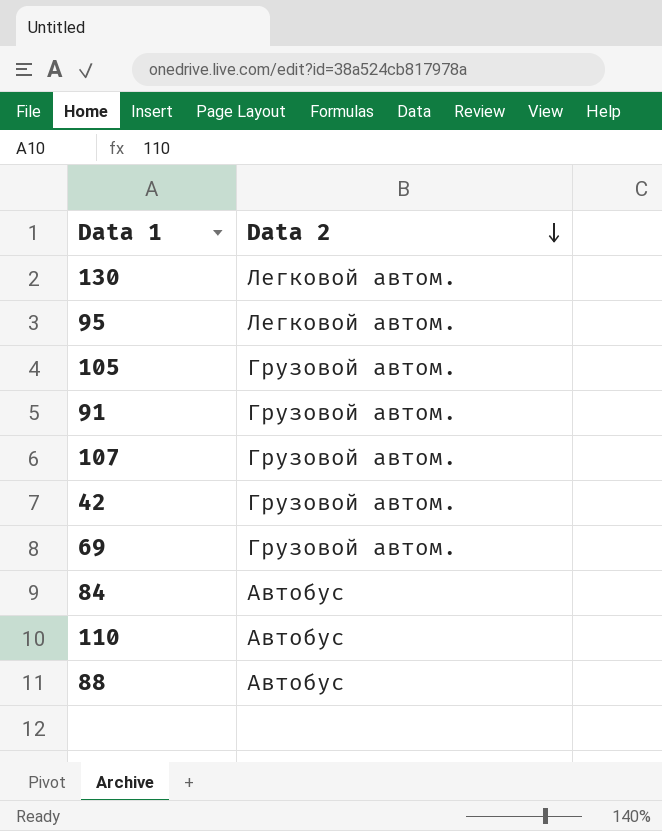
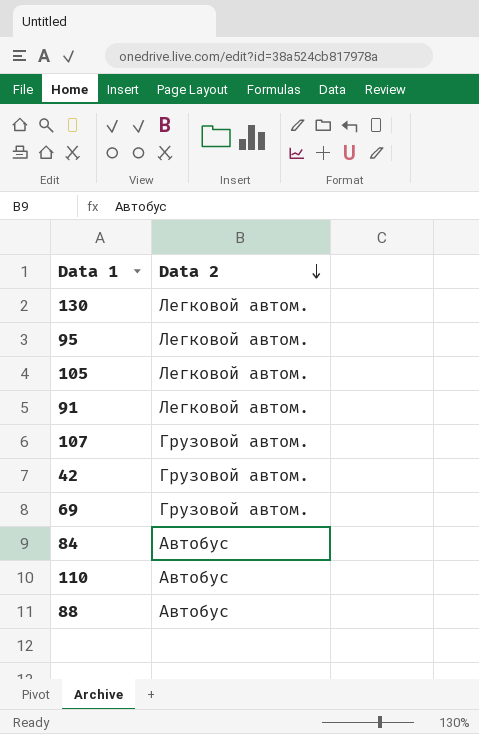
105 | Data 2: Грузовой автом. -> Легковой автом.
91 | Data 2: Грузовой автом. -> Легковой автом.

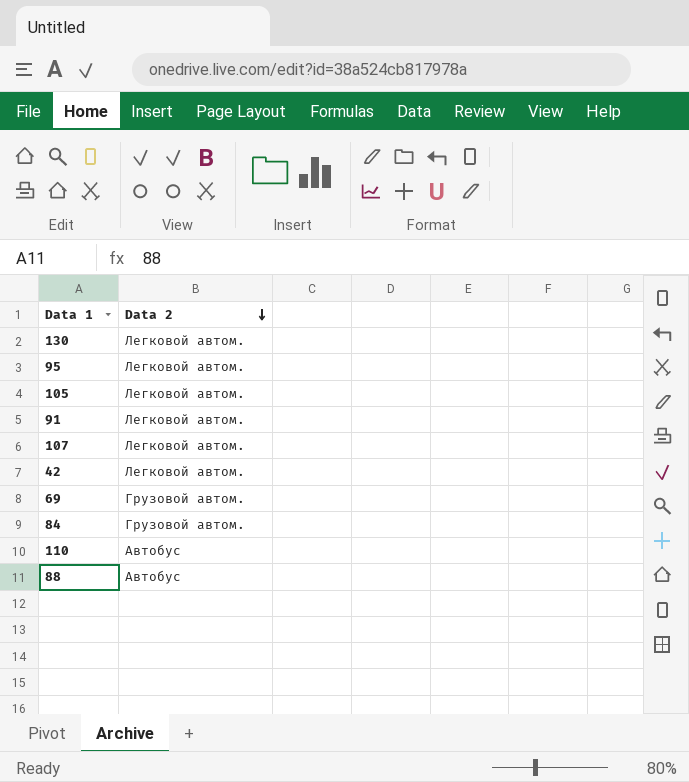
107 | Data 2: Грузовой автом. -> Легковой автом.
42 | Data 2: Грузовой автом. -> Легковой автом.
84 | Data 2: Автобус -> Грузовой автом.

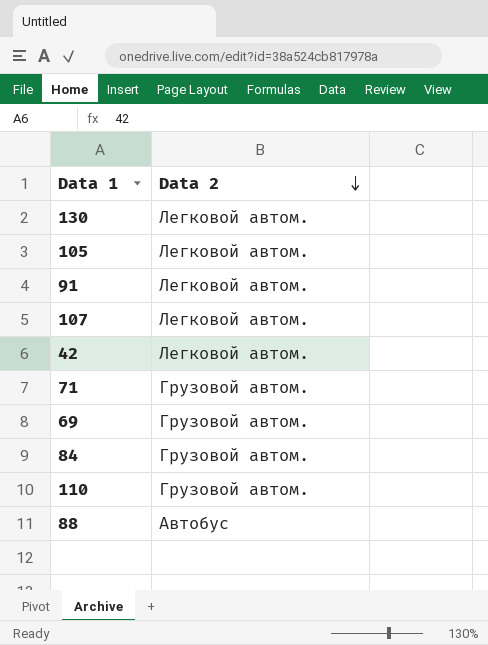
row 95: Легковой автом. -> none
row 71: none -> Грузовой автом.
110 | Data 2: Автобус -> Грузовой автом.

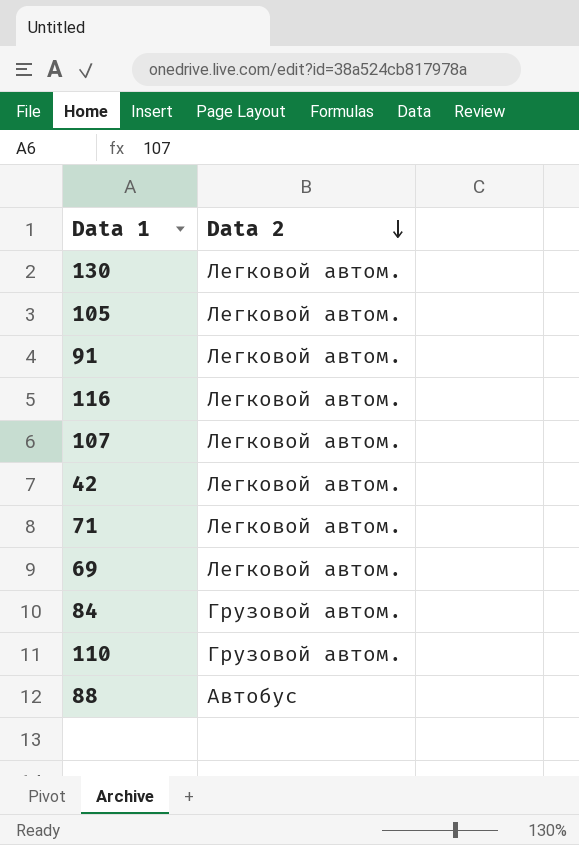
row 116: none -> Легковой автом.
71 | Data 2: Грузовой автом. -> Легковой автом.
69 | Data 2: Грузовой автом. -> Легковой автом.

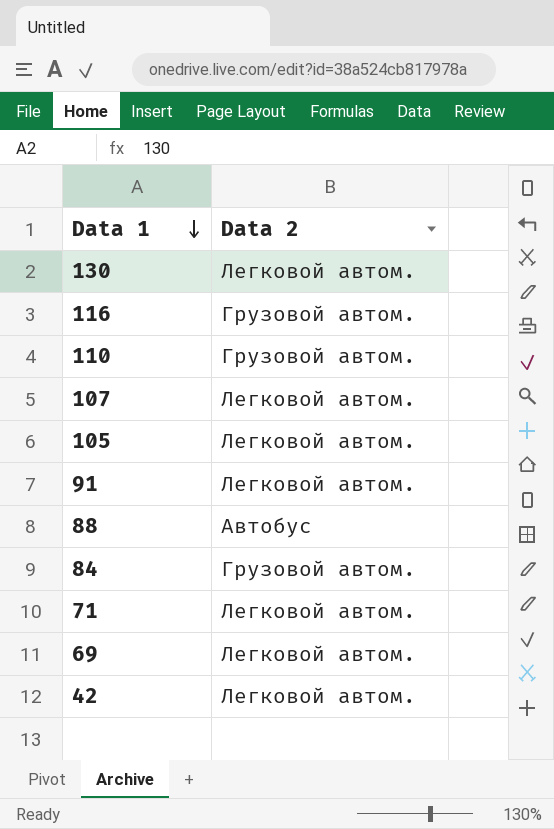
row order: Data 2 descending -> Data 1 descending
116 | Data 2: Легковой автом. -> Грузовой автом.

